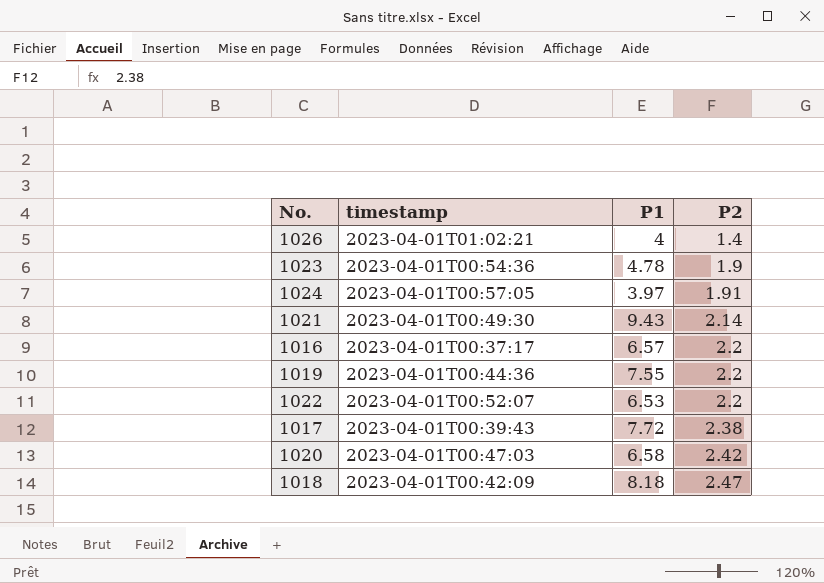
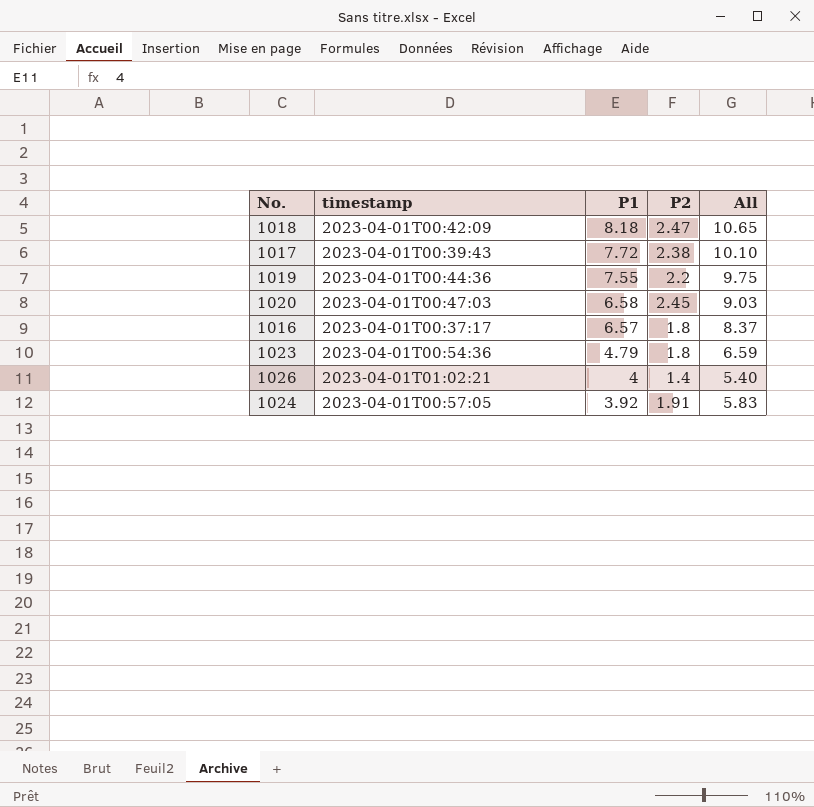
row order: P2 ascending -> P1 descending
column All | formula: none -> [P1] + [P2]
row 1021: 2023-04-01T00:49:30 | 9.43 | 2.14 -> none
row 1022: 2023-04-01T00:52:07 | 6.53 | 2.2 -> none
1020 | P2: 2.42 -> 2.45
1016 | P2: 2.2 -> 1.8
1023 | P1: 4.78 -> 4.79
1023 | P2: 1.9 -> 1.8
1024 | P1: 3.97 -> 3.92

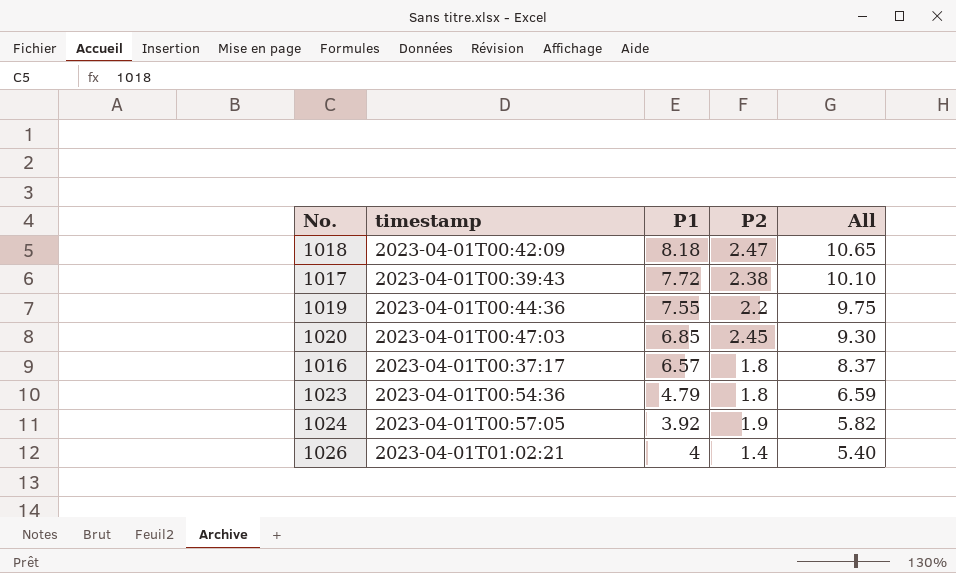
row order: P1 descending -> All descending
1020 | P1: 6.58 -> 6.85
1020 | All: 9.03 -> 9.30
1024 | P2: 1.91 -> 1.9
1024 | All: 5.83 -> 5.82

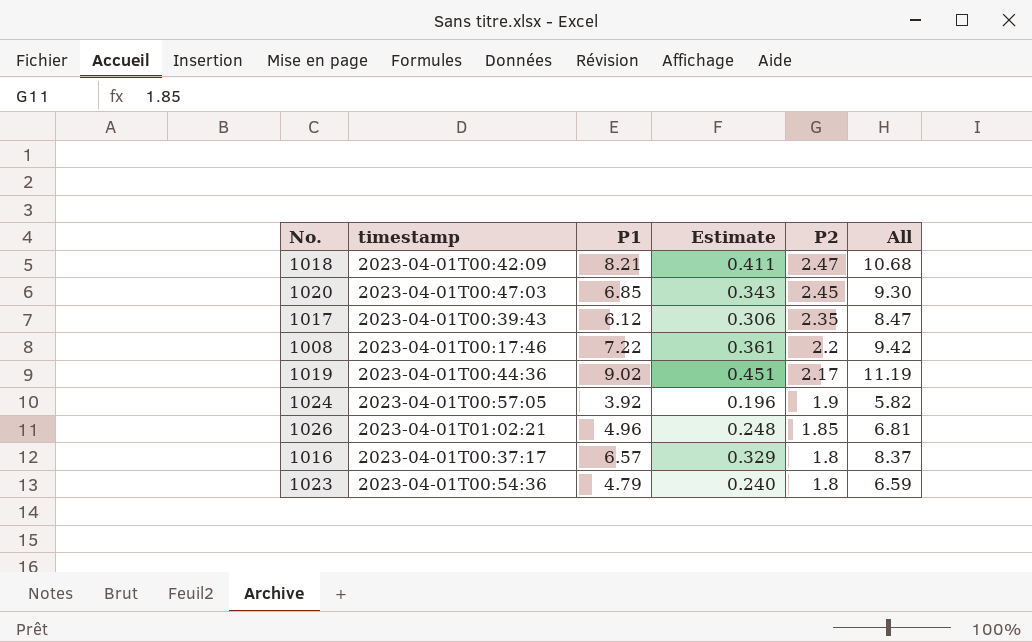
row order: All descending -> P2 descending
column Estimate | formula: none -> [P1] * 0.05
1018 | P1: 8.18 -> 8.21
1018 | All: 10.65 -> 10.68
1017 | P1: 7.72 -> 6.12
1017 | P2: 2.38 -> 2.35
1017 | All: 10.10 -> 8.47
row 1008: none -> 2023-04-01T00:17:46 | 7.22 | 0.361 | 2.2 | 9.42
1019 | P1: 7.55 -> 9.02
1019 | P2: 2.2 -> 2.17
1019 | All: 9.75 -> 11.19
1026 | P1: 4 -> 4.96
1026 | P2: 1.4 -> 1.85
1026 | All: 5.40 -> 6.81

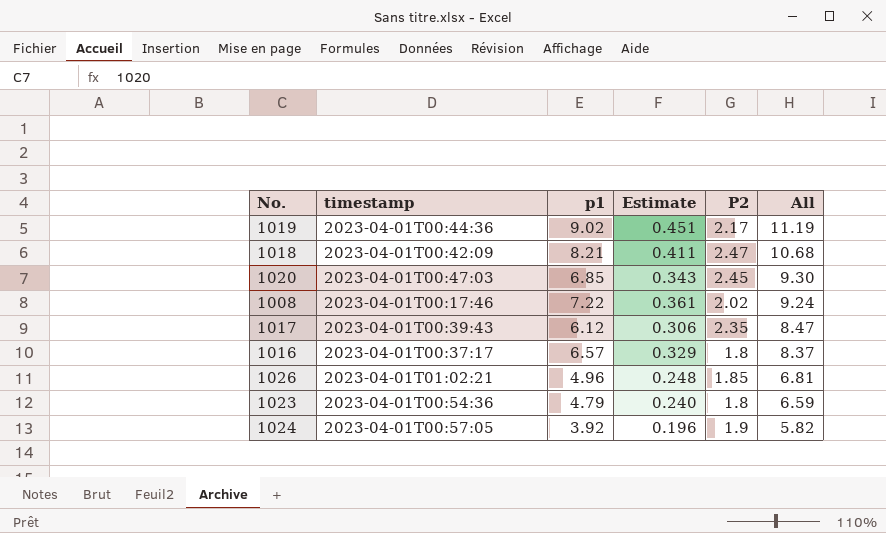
row order: P2 descending -> All descending
column name: P1 -> p1
1008 | P2: 2.2 -> 2.02
1008 | All: 9.42 -> 9.24

